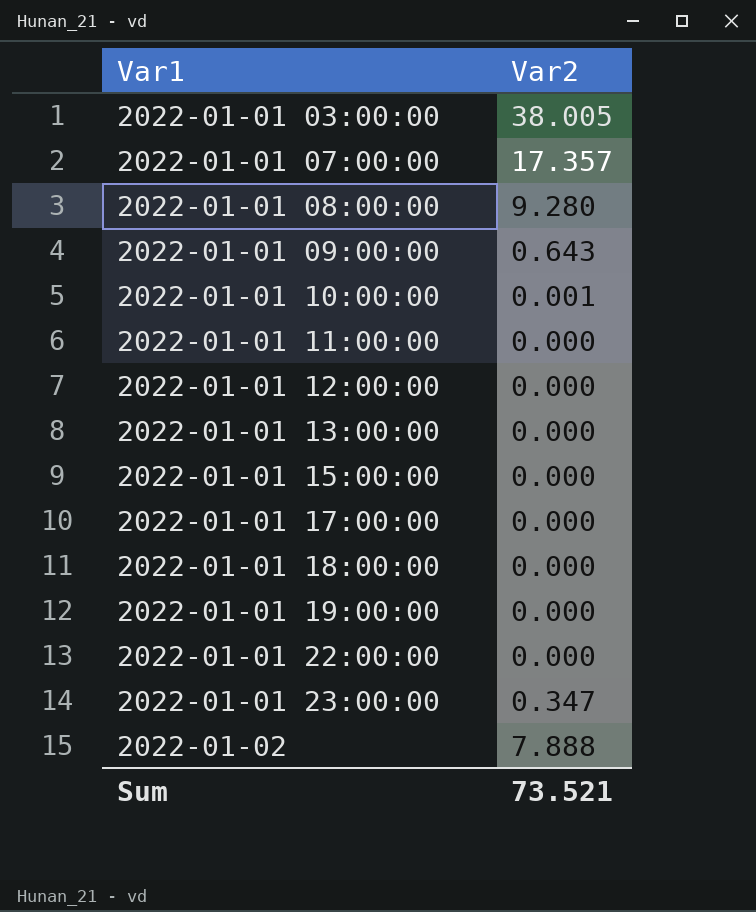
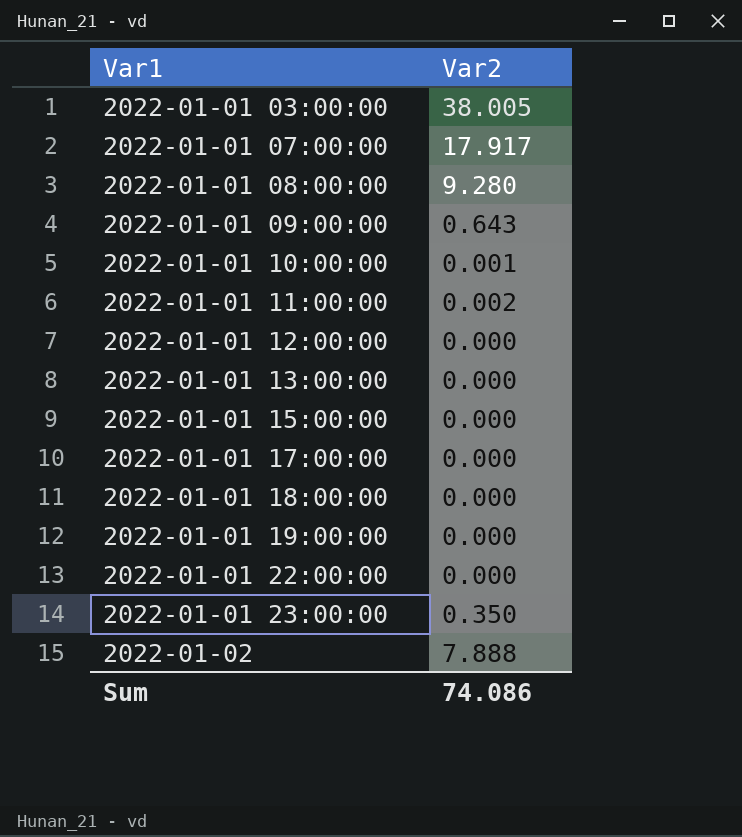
2022-01-01 07:00:00 | Var2: 17.357 -> 17.917
2022-01-01 11:00:00 | Var2: 0.000 -> 0.002
2022-01-01 23:00:00 | Var2: 0.347 -> 0.350
Sum | Var2: 73.521 -> 74.086

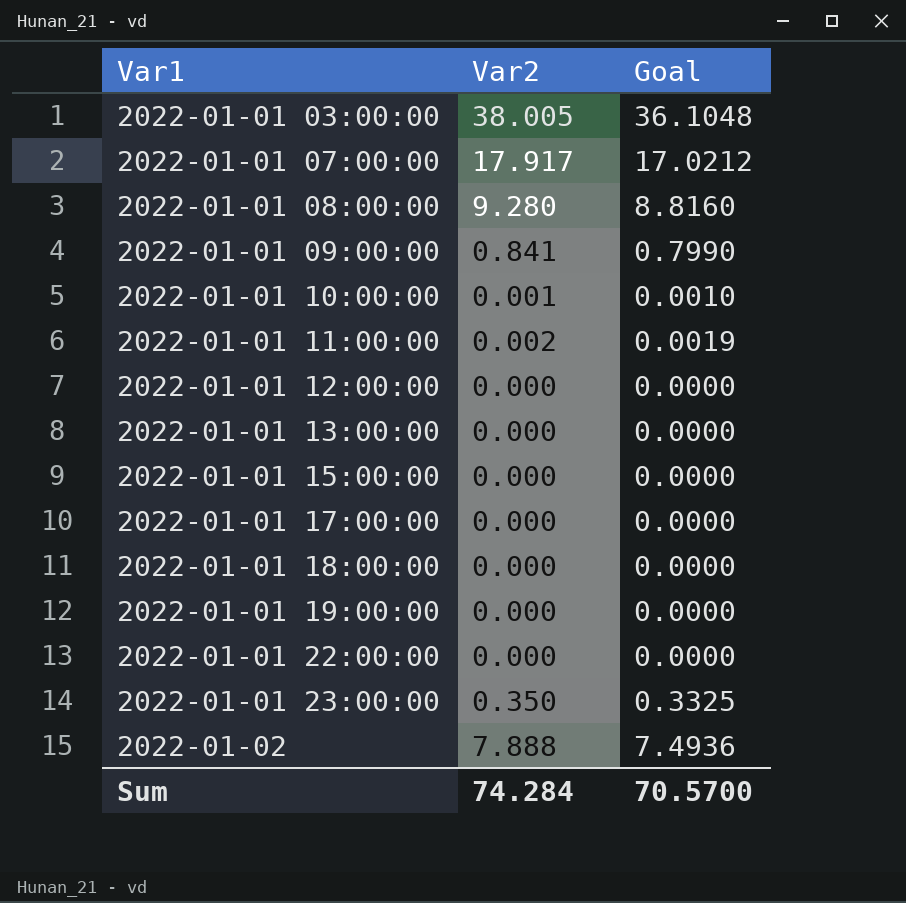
column Goal | formula: none -> [Var2] * 0.95
2022-01-01 09:00:00 | Var2: 0.643 -> 0.841
Sum | Var2: 74.086 -> 74.284

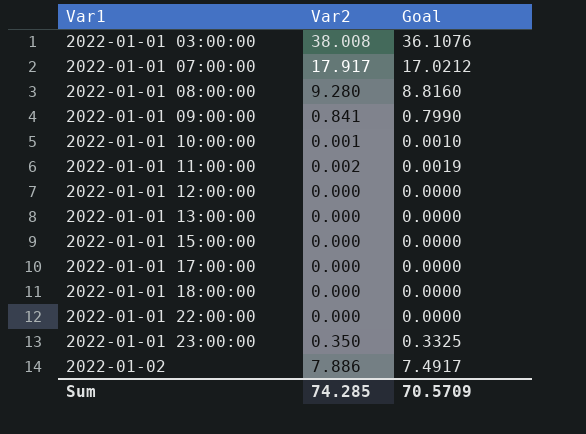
row 2022-01-01 19:00:00: 0.000 | 0.0000 -> none
2022-01-01 03:00:00 | Var2: 38.005 -> 38.008
2022-01-01 03:00:00 | Goal: 36.1048 -> 36.1076
2022-01-02 | Var2: 7.888 -> 7.886
2022-01-02 | Goal: 7.4936 -> 7.4917
Sum | Var2: 74.284 -> 74.285
Sum | Goal: 70.5700 -> 70.5709

